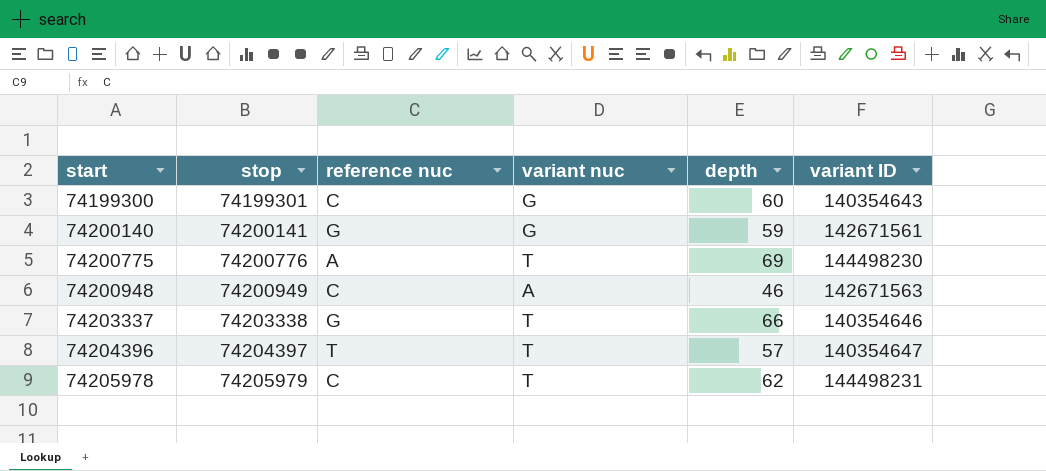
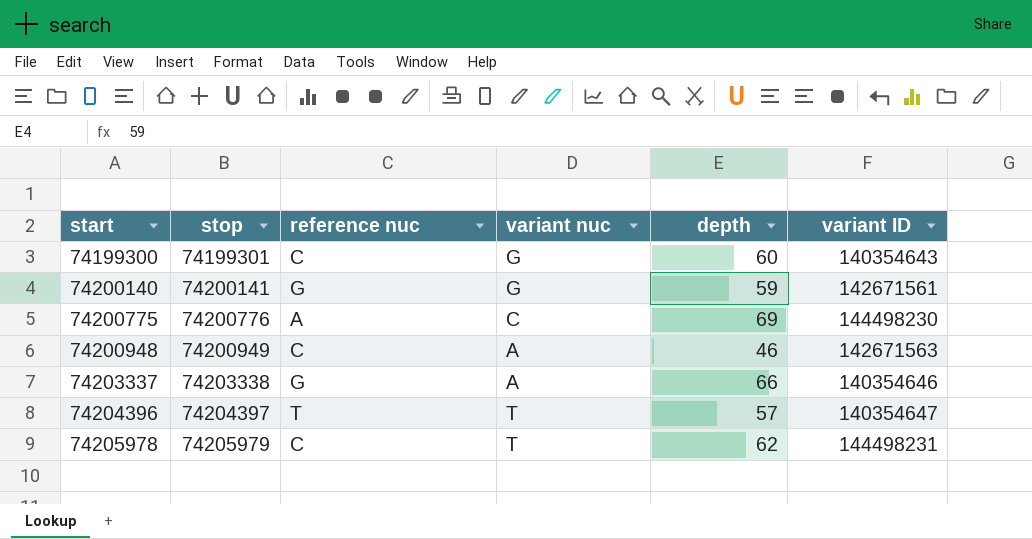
74200775 | variant nuc: T -> C
74203337 | variant nuc: T -> A

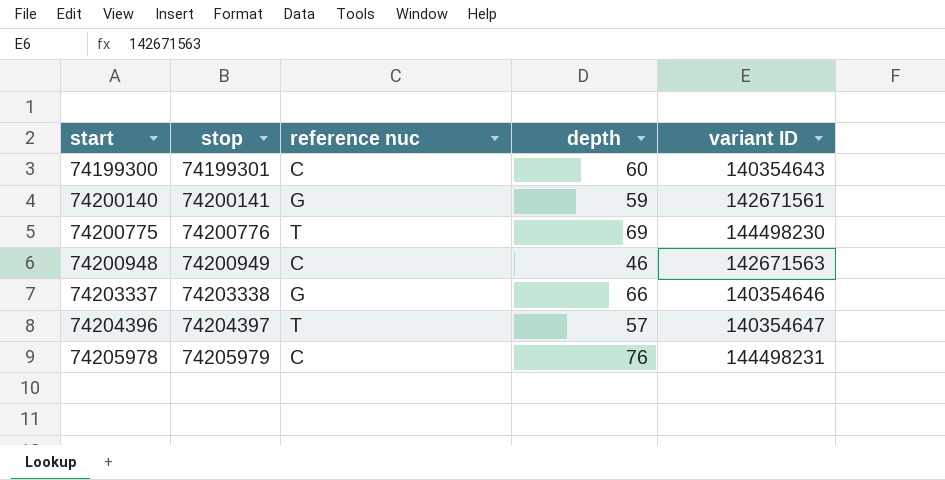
column variant nuc | position: 4 -> none
74200775 | reference nuc: A -> T
74205978 | depth: 62 -> 76

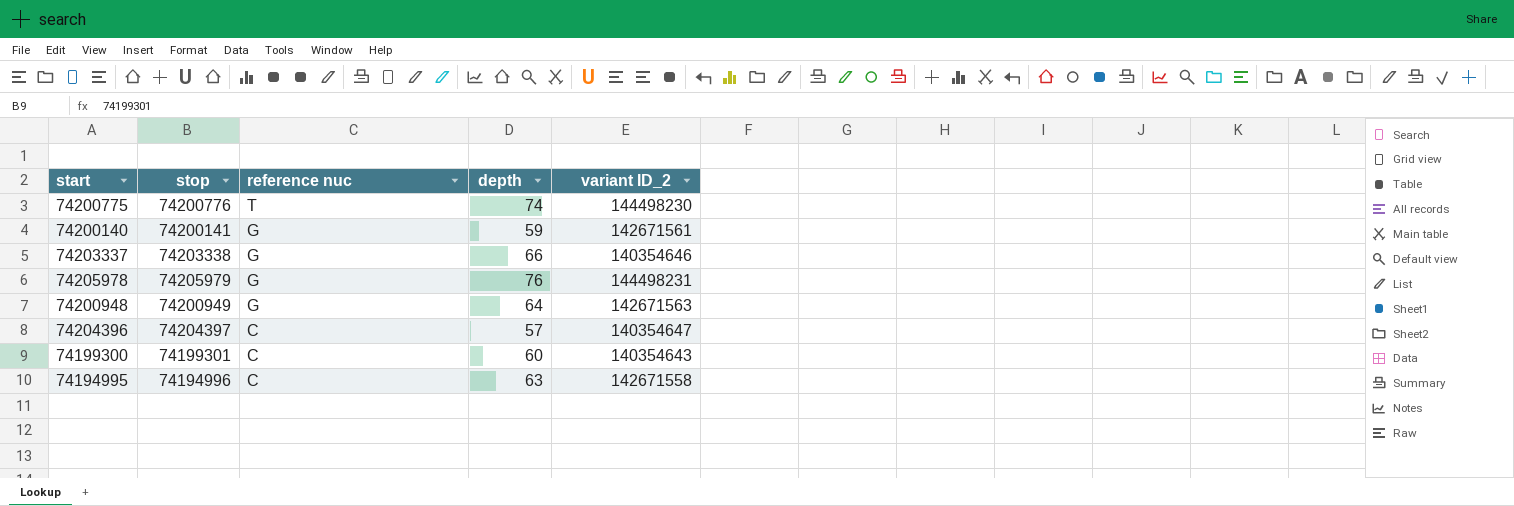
row order: start ascending -> reference nuc descending
column name: variant ID -> variant ID_2
74200775 | depth: 69 -> 74
74205978 | reference nuc: C -> G
74200948 | reference nuc: C -> G
74200948 | depth: 46 -> 64
74204396 | reference nuc: T -> C
row 74194995: none -> 74194996 | C | 63 | 142671558

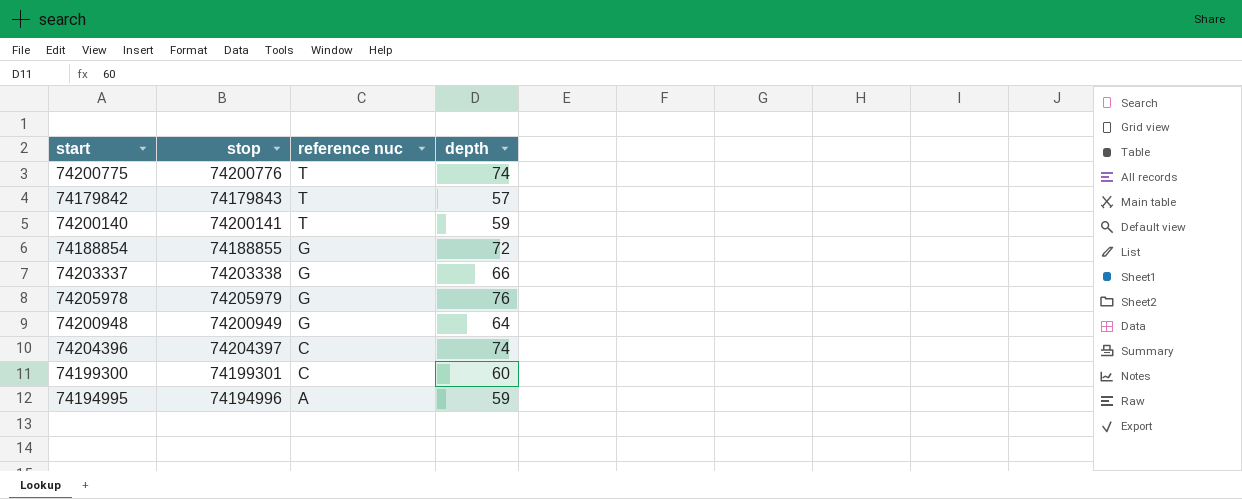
column variant ID_2 | position: 5 -> none
row 74179842: none -> 74179843 | T | 57
74200140 | reference nuc: G -> T
row 74188854: none -> 74188855 | G | 72
74204396 | depth: 57 -> 74
74194995 | reference nuc: C -> A
74194995 | depth: 63 -> 59

